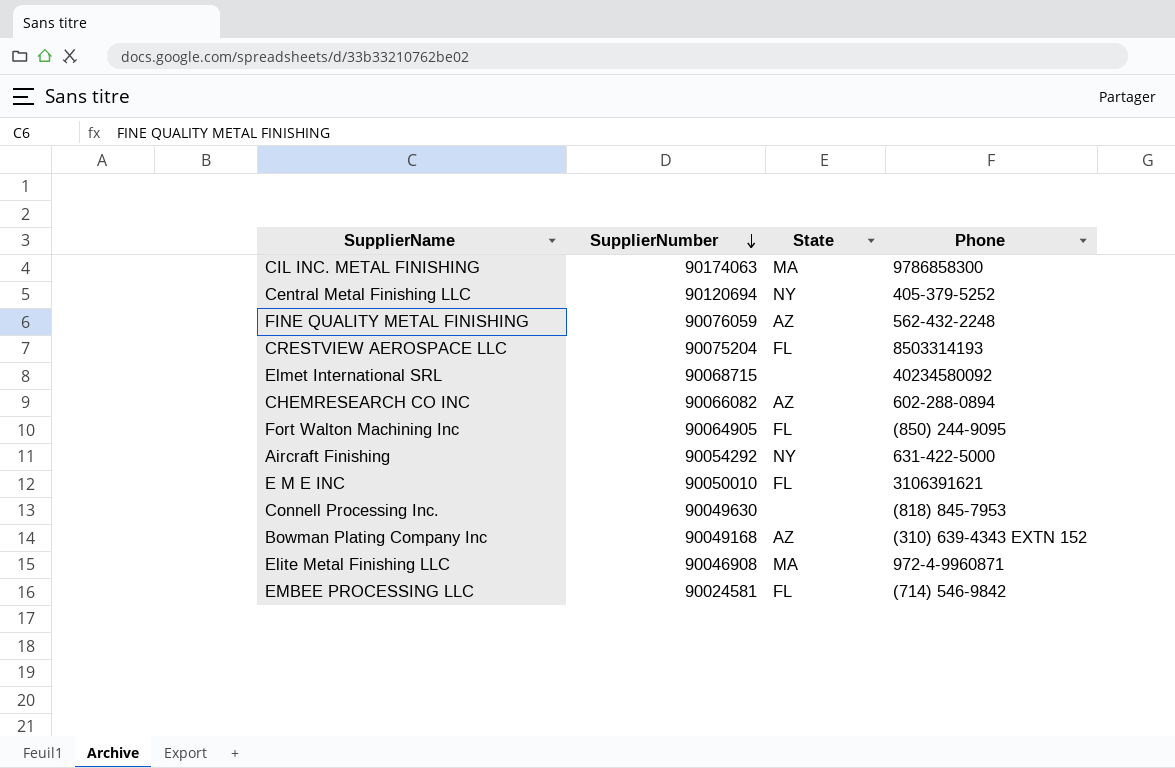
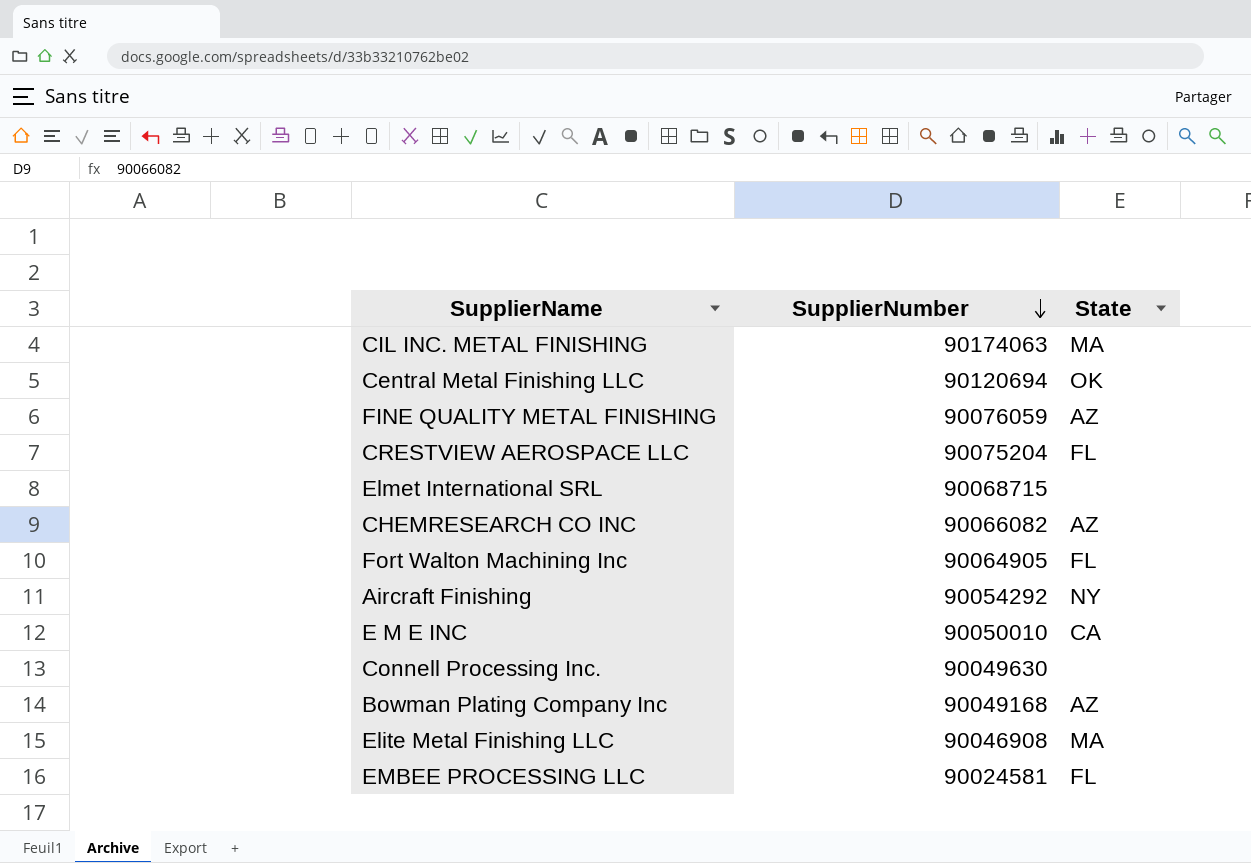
column Phone | position: 4 -> none
Central Metal Finishing LLC | State: NY -> OK
E M E INC | State: FL -> CA

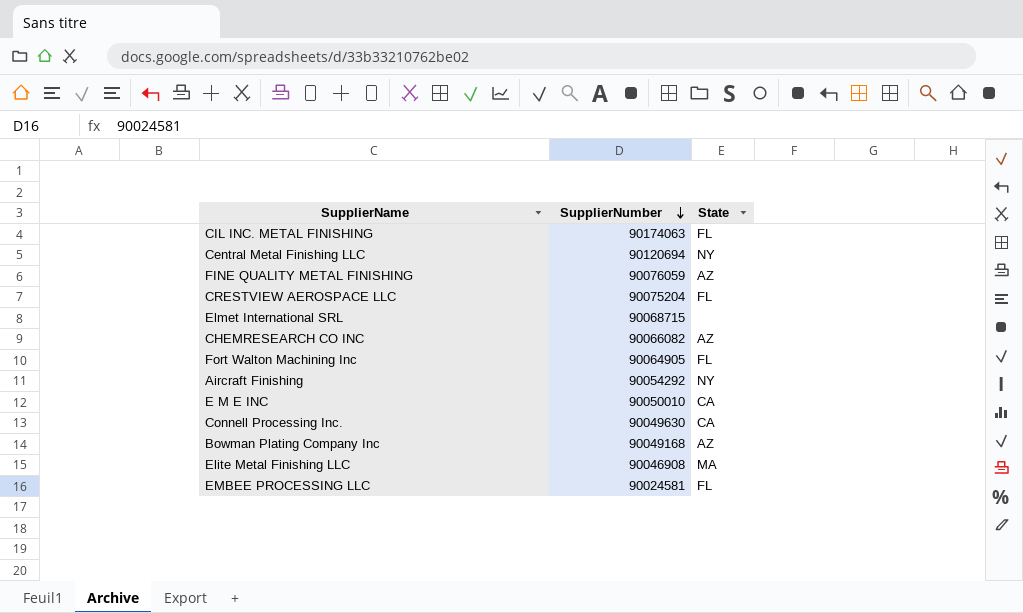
CIL INC. METAL FINISHING | State: MA -> FL
Central Metal Finishing LLC | State: OK -> NY
Connell Processing Inc. | State: none -> CA

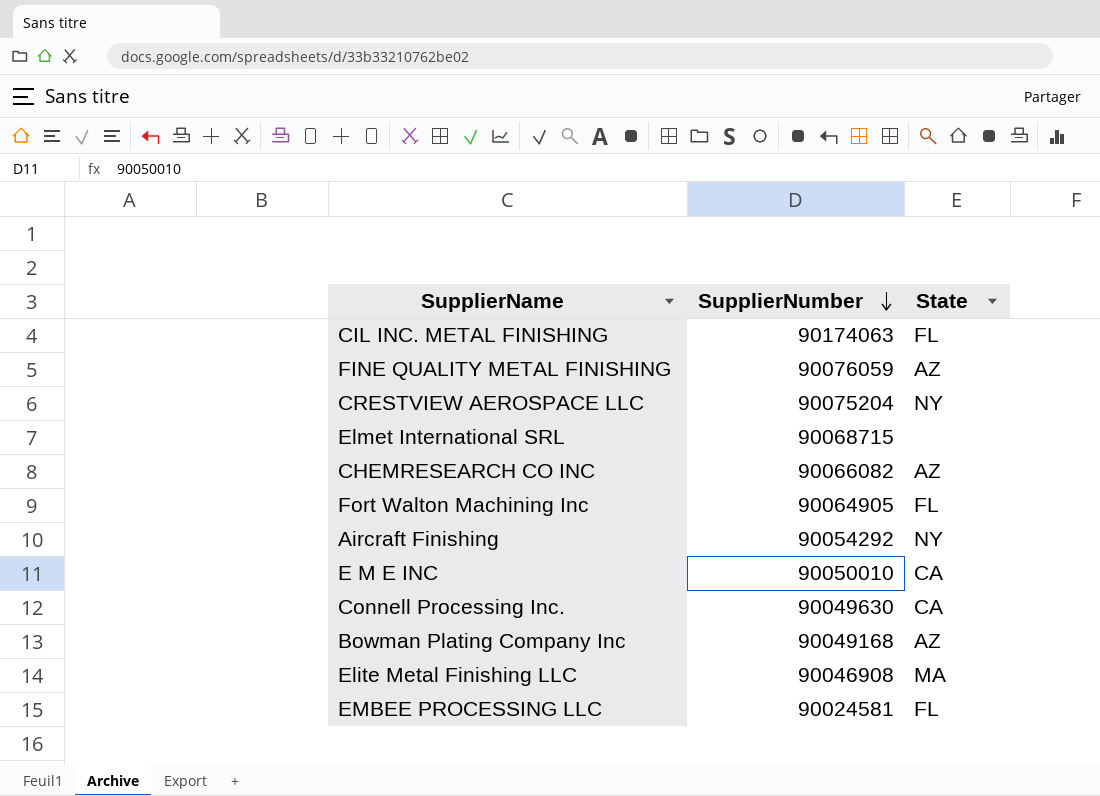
row Central Metal Finishing LLC: 90120694 | NY -> none
CRESTVIEW AEROSPACE LLC | State: FL -> NY

